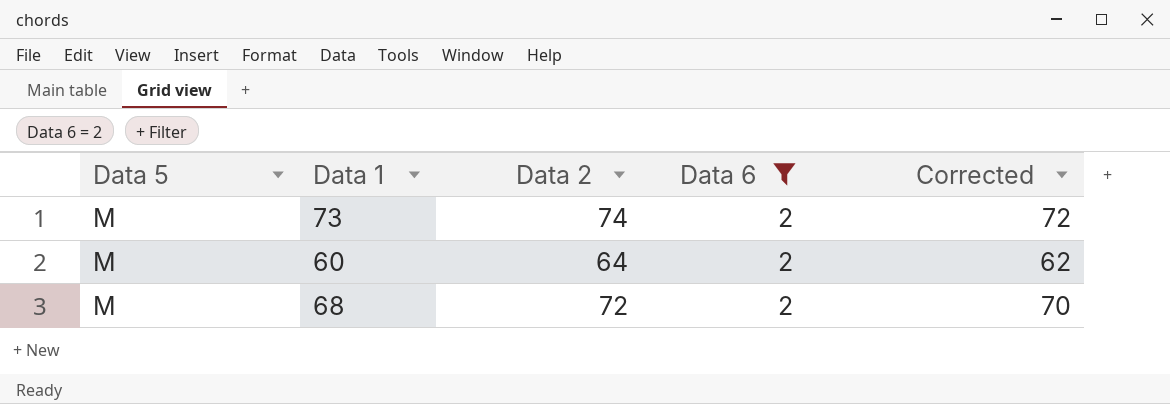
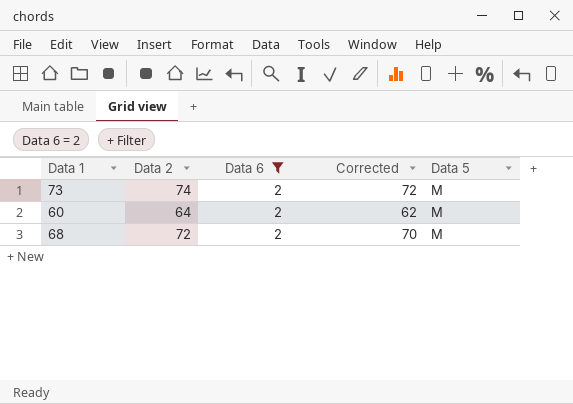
column Data 5 | position: 1 -> 5

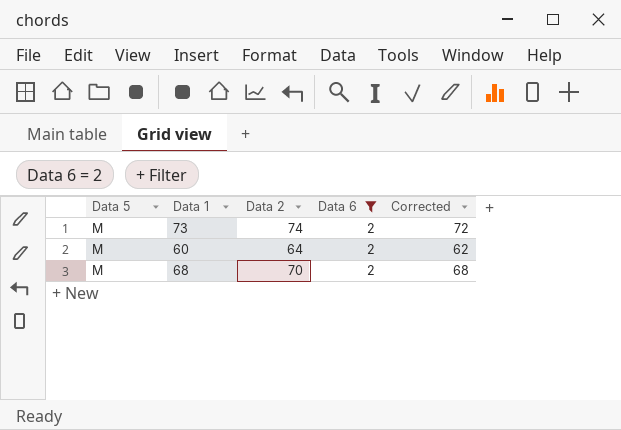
column Data 5 | position: 5 -> 1
68 | Data 2: 72 -> 70
68 | Corrected: 70 -> 68

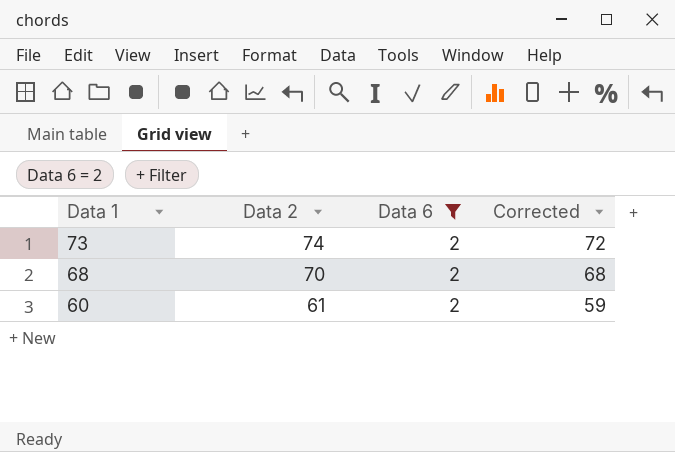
row order: none -> Data 1 descending
column Data 5 | position: 1 -> none
60 | Data 2: 64 -> 61
60 | Corrected: 62 -> 59

